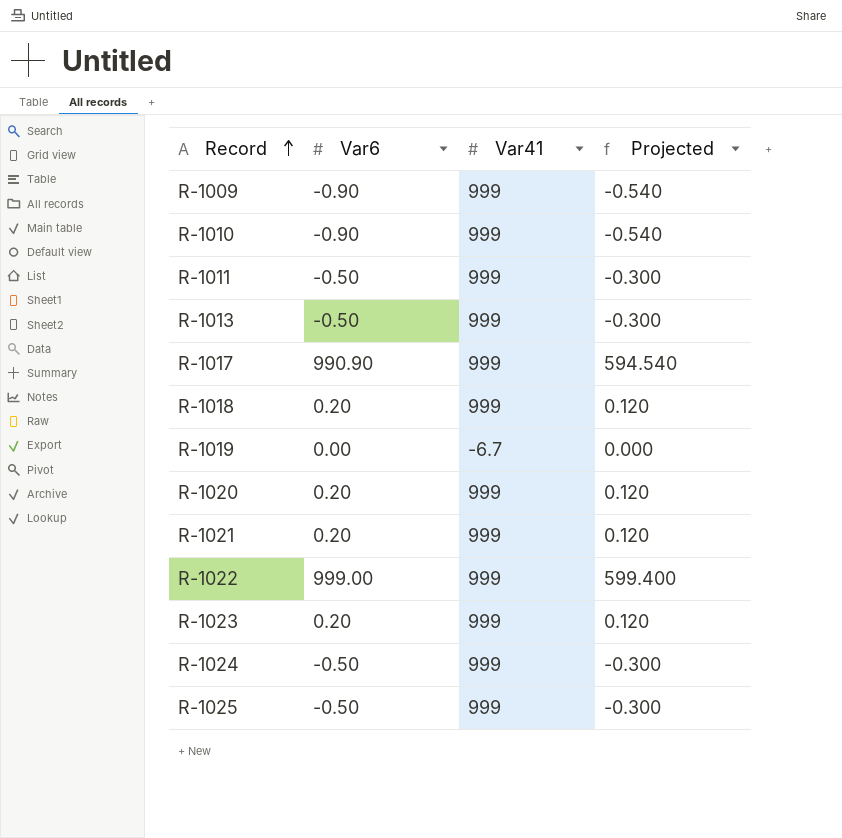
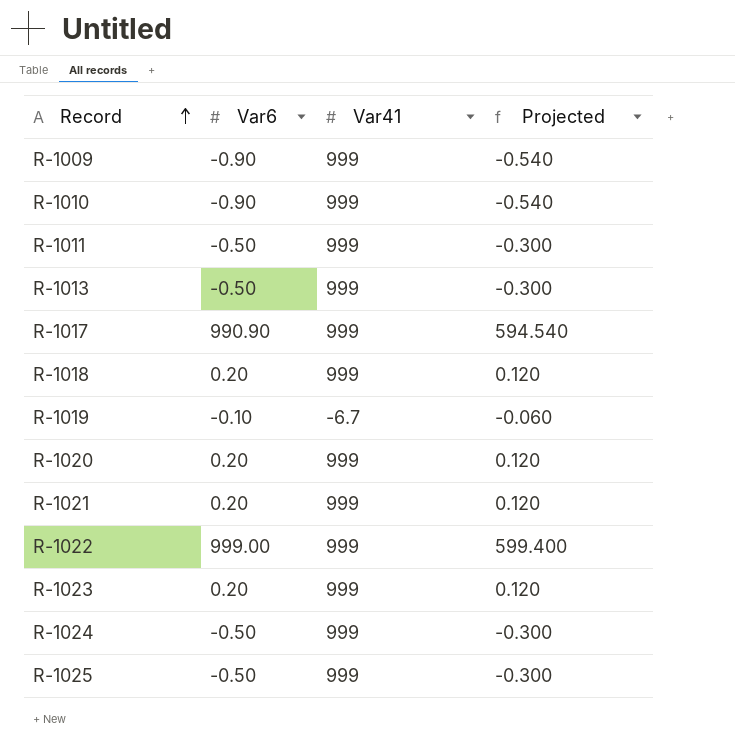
R-1019 | Var6: 0.00 -> -0.10
R-1019 | Projected: 0.000 -> -0.060

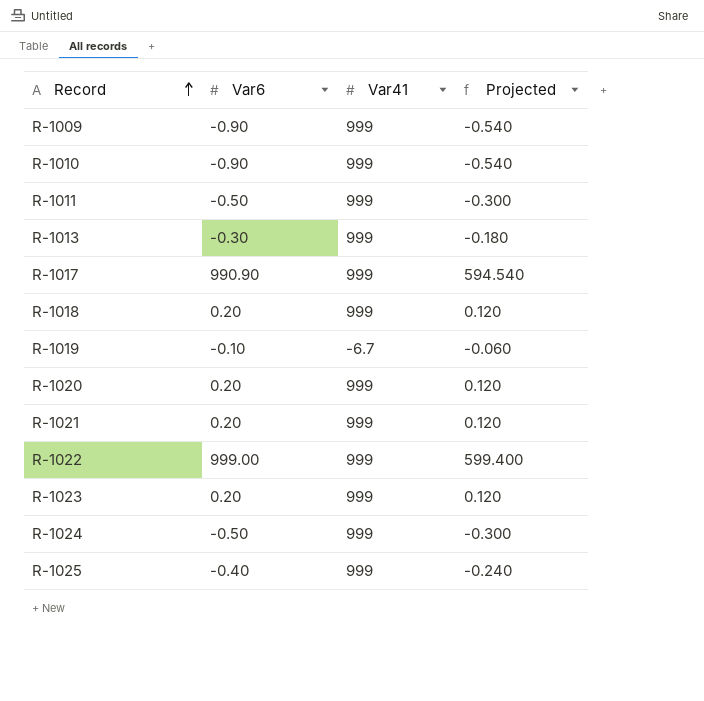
R-1013 | Var6: -0.50 -> -0.30
R-1013 | Projected: -0.300 -> -0.180
R-1025 | Var6: -0.50 -> -0.40
R-1025 | Projected: -0.300 -> -0.240

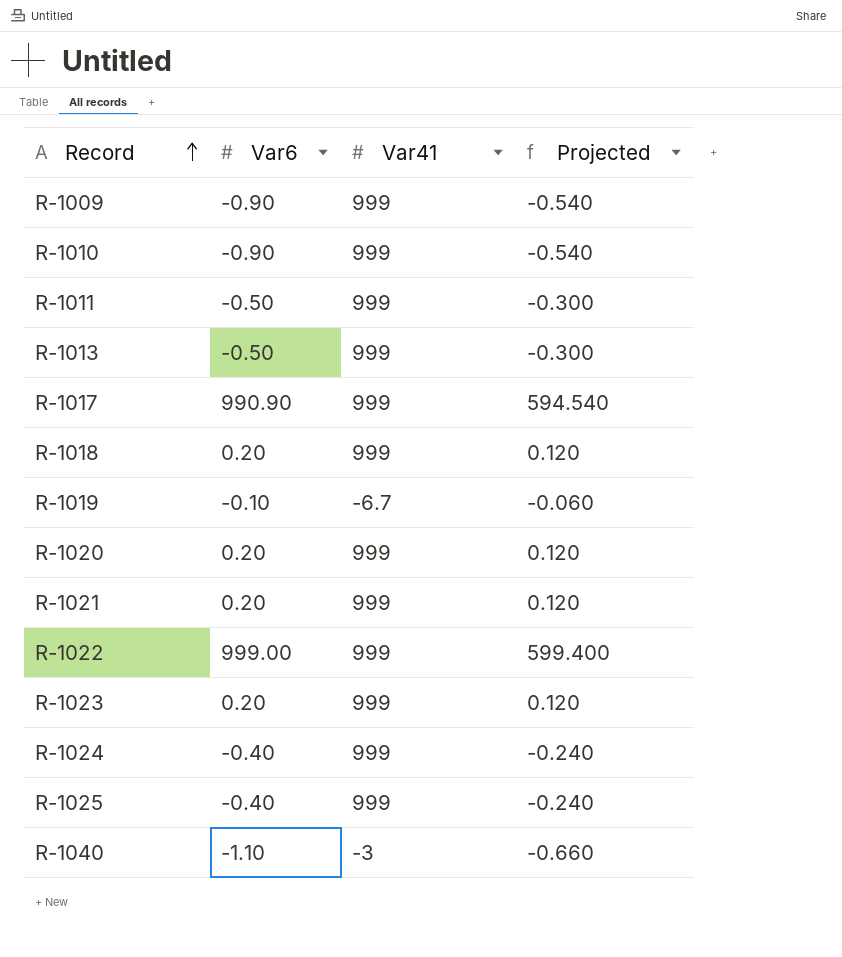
R-1013 | Var6: -0.30 -> -0.50
R-1013 | Projected: -0.180 -> -0.300
R-1024 | Var6: -0.50 -> -0.40
R-1024 | Projected: -0.300 -> -0.240
row R-1040: none -> -1.10 | -3 | -0.660

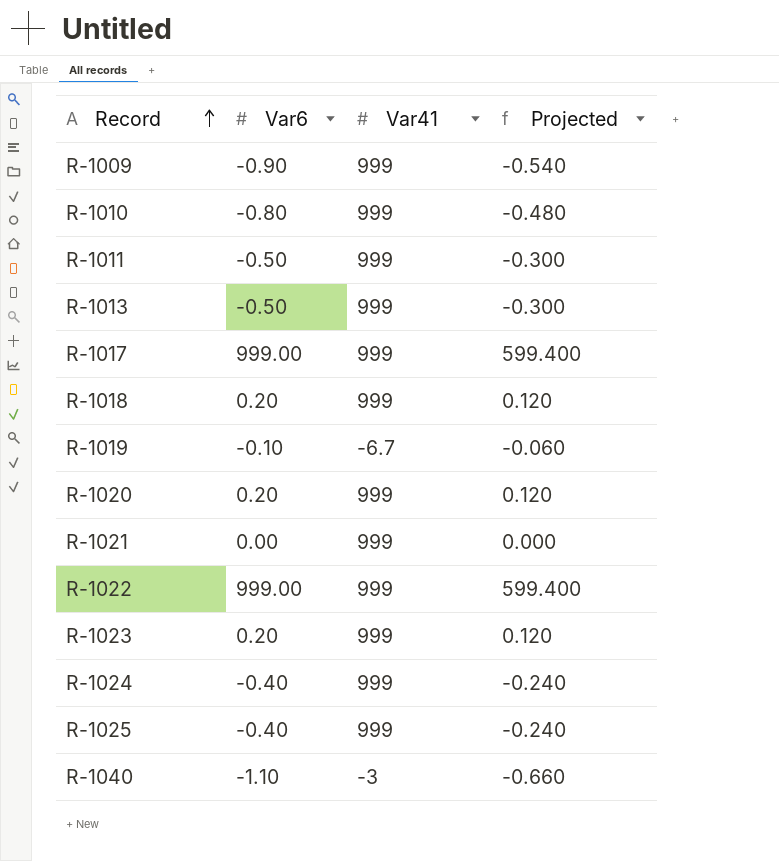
R-1010 | Var6: -0.90 -> -0.80
R-1010 | Projected: -0.540 -> -0.480
R-1017 | Var6: 990.90 -> 999.00
R-1017 | Projected: 594.540 -> 599.400
R-1021 | Var6: 0.20 -> 0.00
R-1021 | Projected: 0.120 -> 0.000

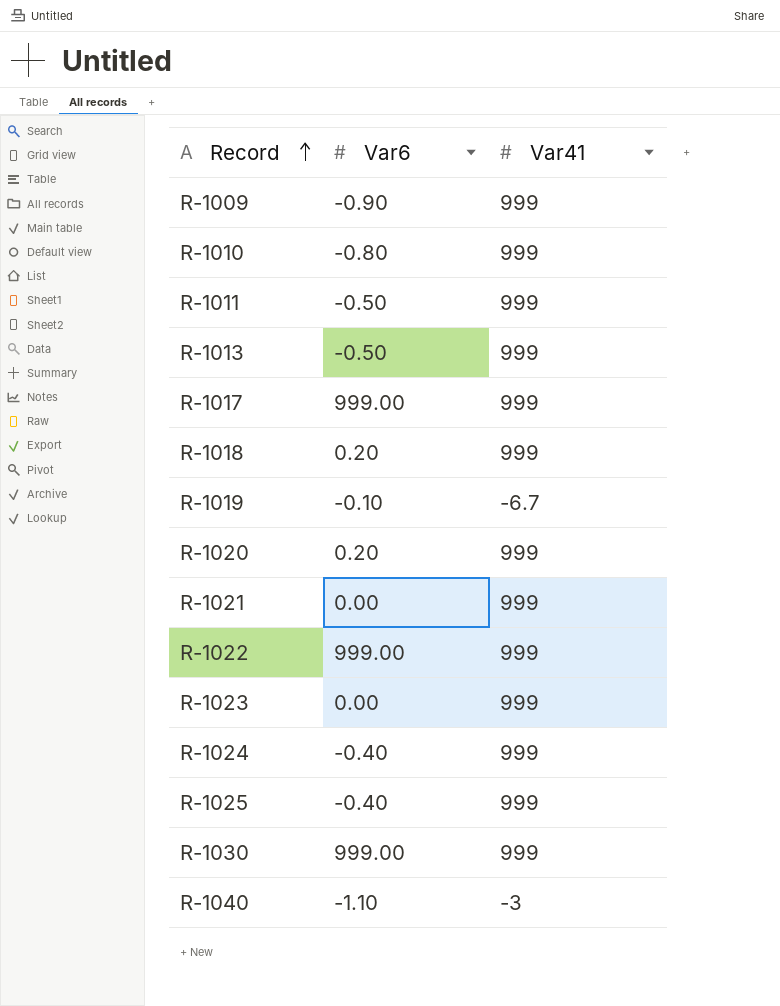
column Projected | formula: [Var6] * 0.6 -> none
R-1023 | Var6: 0.20 -> 0.00
row R-1030: none -> 999.00 | 999

